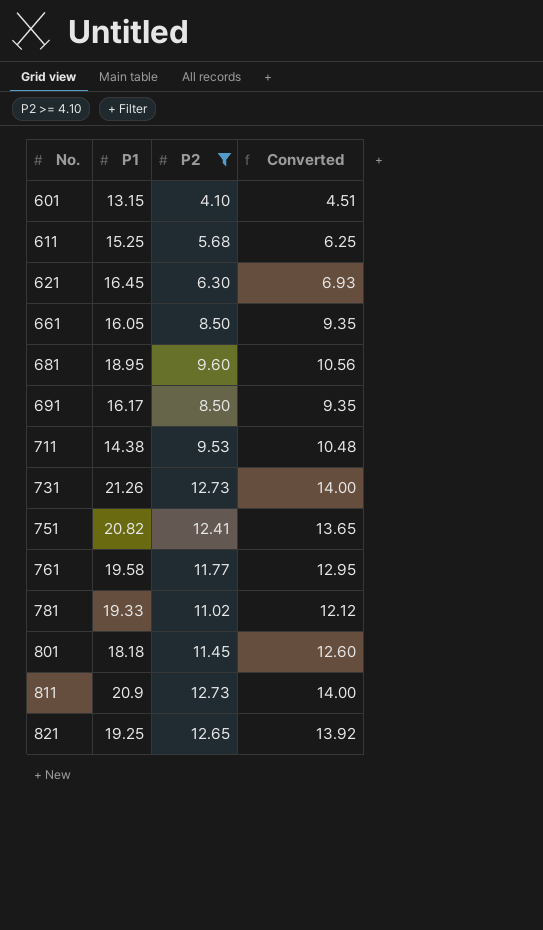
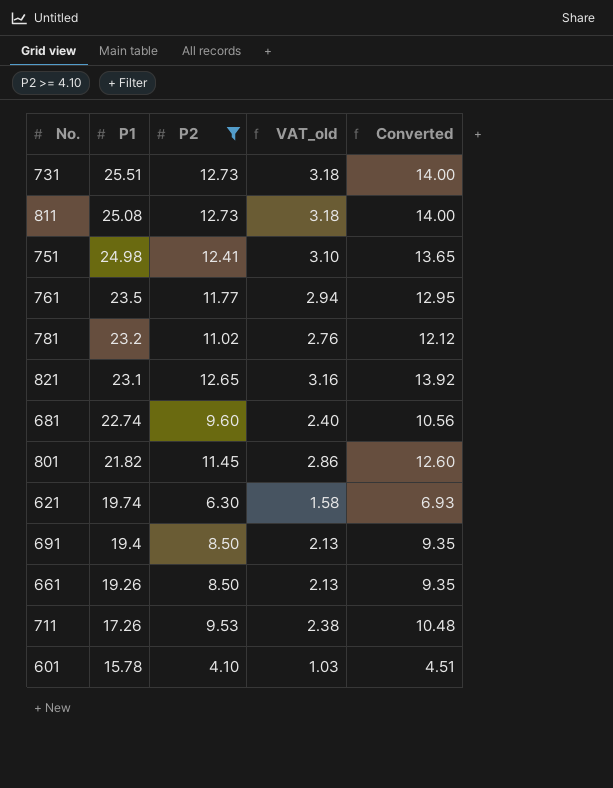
row order: No. ascending -> P1 descending
column VAT_old | formula: none -> [P2] * 0.25
row 611: 15.25 | 5.68 | 6.25 -> none
731 | P1: 21.26 -> 25.51
811 | P1: 20.9 -> 25.08
751 | P1: 20.82 -> 24.98
761 | P1: 19.58 -> 23.5
781 | P1: 19.33 -> 23.2
821 | P1: 19.25 -> 23.1
681 | P1: 18.95 -> 22.74
801 | P1: 18.18 -> 21.82
621 | P1: 16.45 -> 19.74
691 | P1: 16.17 -> 19.4
661 | P1: 16.05 -> 19.26
711 | P1: 14.38 -> 17.26
601 | P1: 13.15 -> 15.78

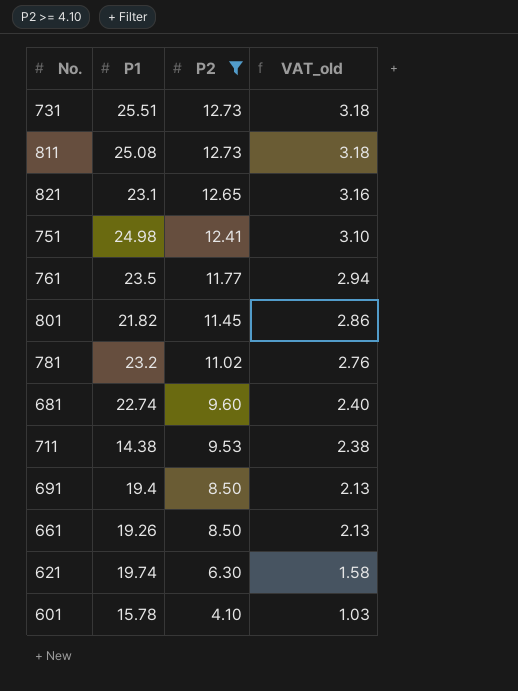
row order: P1 descending -> P2 descending
column Converted | formula: [P2] * 1.1 -> none
711 | P1: 17.26 -> 14.38

